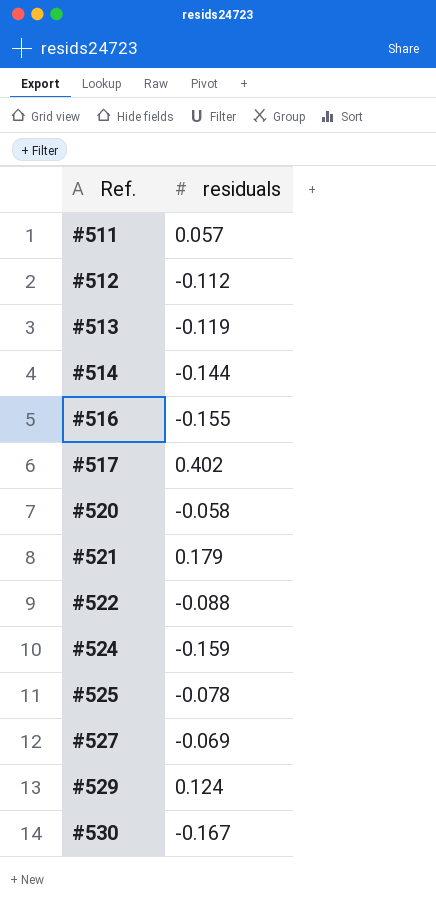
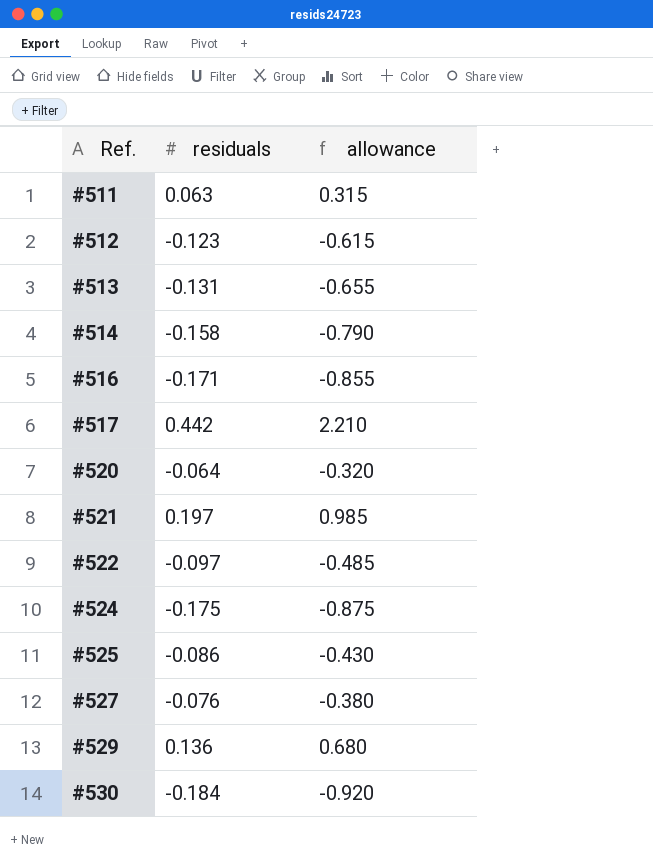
column allowance | formula: none -> [residuals] * 5
#511 | residuals: 0.057 -> 0.063
#512 | residuals: -0.112 -> -0.123
#513 | residuals: -0.119 -> -0.131
#514 | residuals: -0.144 -> -0.158
#516 | residuals: -0.155 -> -0.171
#517 | residuals: 0.402 -> 0.442
#520 | residuals: -0.058 -> -0.064
#521 | residuals: 0.179 -> 0.197
#522 | residuals: -0.088 -> -0.097
#524 | residuals: -0.159 -> -0.175
#525 | residuals: -0.078 -> -0.086
#527 | residuals: -0.069 -> -0.076
#529 | residuals: 0.124 -> 0.136
#530 | residuals: -0.167 -> -0.184

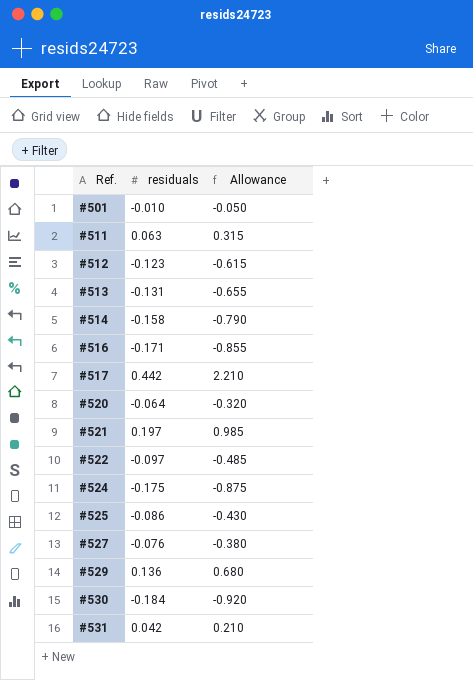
column name: allowance -> Allowance
row #501: none -> -0.010 | -0.050
row #531: none -> 0.042 | 0.210

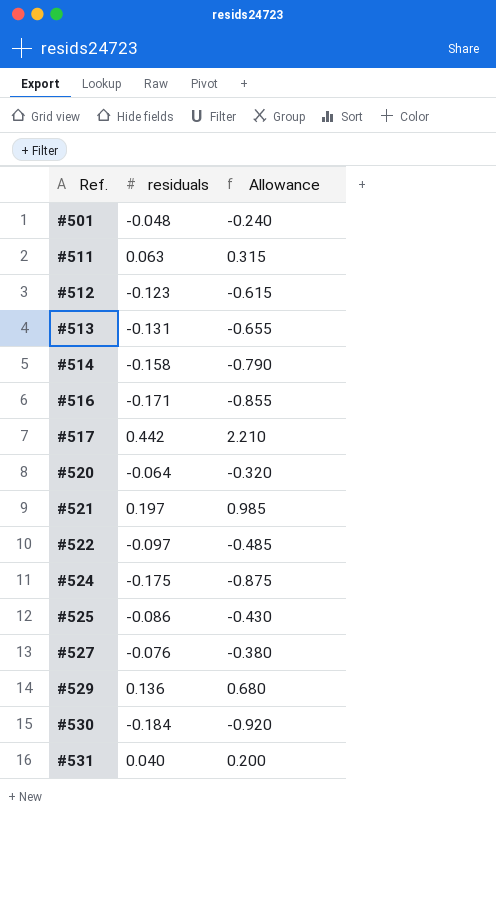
#501 | residuals: -0.010 -> -0.048
#501 | Allowance: -0.050 -> -0.240
#531 | residuals: 0.042 -> 0.040
#531 | Allowance: 0.210 -> 0.200

